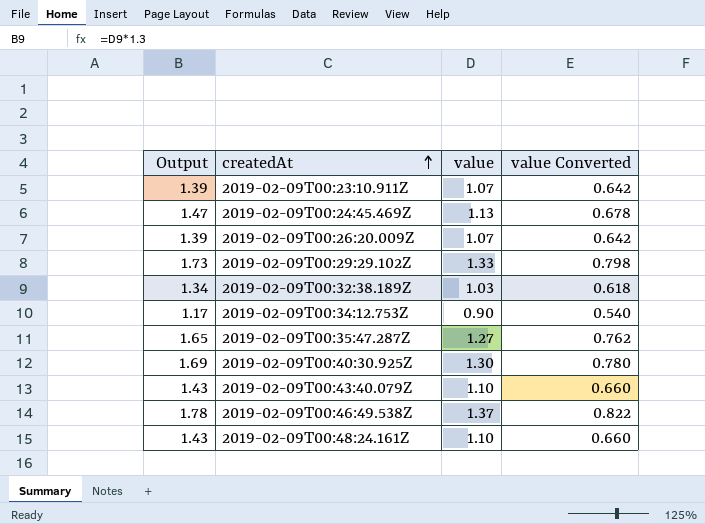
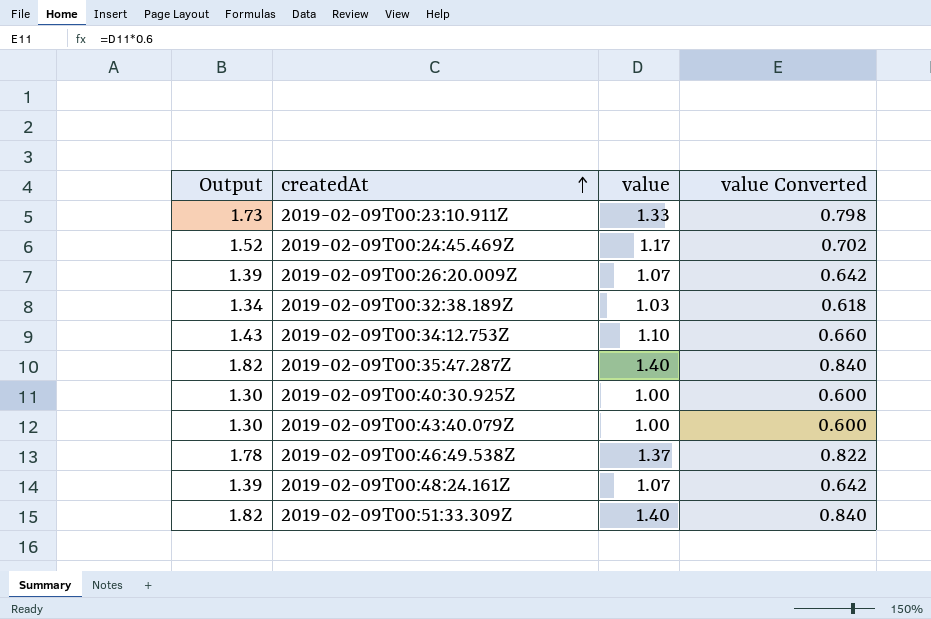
row 2019-02-09T00:29:29.102Z: 1.73 | 1.33 | 0.798 -> none
2019-02-09T00:23:10.911Z | Output: 1.39 -> 1.73
2019-02-09T00:23:10.911Z | value: 1.07 -> 1.33
2019-02-09T00:23:10.911Z | value Converted: 0.642 -> 0.798
2019-02-09T00:24:45.469Z | Output: 1.47 -> 1.52
2019-02-09T00:24:45.469Z | value: 1.13 -> 1.17
2019-02-09T00:24:45.469Z | value Converted: 0.678 -> 0.702
2019-02-09T00:34:12.753Z | Output: 1.17 -> 1.43
2019-02-09T00:34:12.753Z | value: 0.90 -> 1.10
2019-02-09T00:34:12.753Z | value Converted: 0.540 -> 0.660
2019-02-09T00:35:47.287Z | Output: 1.65 -> 1.82
2019-02-09T00:35:47.287Z | value: 1.27 -> 1.40
2019-02-09T00:35:47.287Z | value Converted: 0.762 -> 0.840
2019-02-09T00:40:30.925Z | Output: 1.69 -> 1.30
2019-02-09T00:40:30.925Z | value: 1.30 -> 1.00
2019-02-09T00:40:30.925Z | value Converted: 0.780 -> 0.600
2019-02-09T00:43:40.079Z | Output: 1.43 -> 1.30
2019-02-09T00:43:40.079Z | value: 1.10 -> 1.00
2019-02-09T00:43:40.079Z | value Converted: 0.660 -> 0.600
2019-02-09T00:48:24.161Z | Output: 1.43 -> 1.39
2019-02-09T00:48:24.161Z | value: 1.10 -> 1.07
2019-02-09T00:48:24.161Z | value Converted: 0.660 -> 0.642
row 2019-02-09T00:51:33.309Z: none -> 1.82 | 1.40 | 0.840

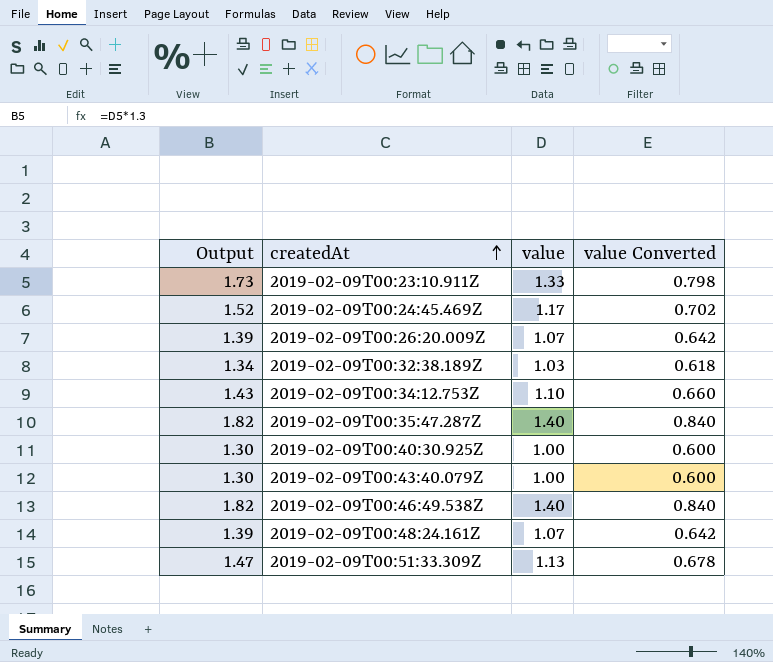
2019-02-09T00:46:49.538Z | Output: 1.78 -> 1.82
2019-02-09T00:46:49.538Z | value: 1.37 -> 1.40
2019-02-09T00:46:49.538Z | value Converted: 0.822 -> 0.840
2019-02-09T00:51:33.309Z | Output: 1.82 -> 1.47
2019-02-09T00:51:33.309Z | value: 1.40 -> 1.13
2019-02-09T00:51:33.309Z | value Converted: 0.840 -> 0.678

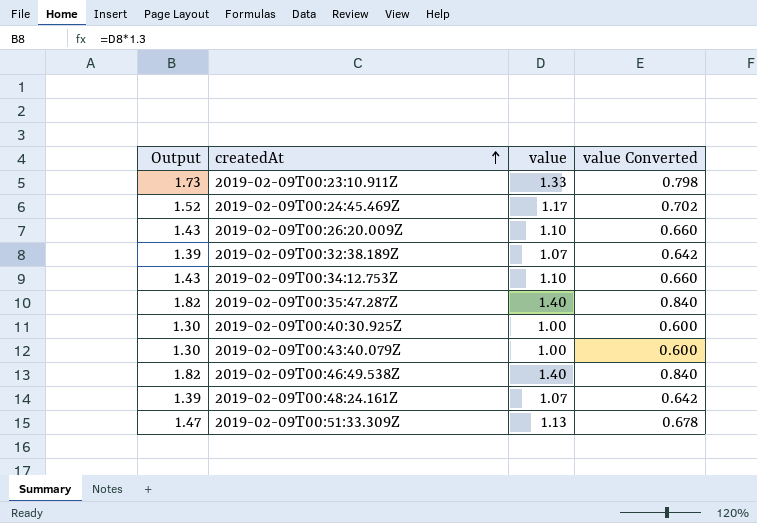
2019-02-09T00:26:20.009Z | Output: 1.39 -> 1.43
2019-02-09T00:26:20.009Z | value: 1.07 -> 1.10
2019-02-09T00:26:20.009Z | value Converted: 0.642 -> 0.660
2019-02-09T00:32:38.189Z | Output: 1.34 -> 1.39
2019-02-09T00:32:38.189Z | value: 1.03 -> 1.07
2019-02-09T00:32:38.189Z | value Converted: 0.618 -> 0.642

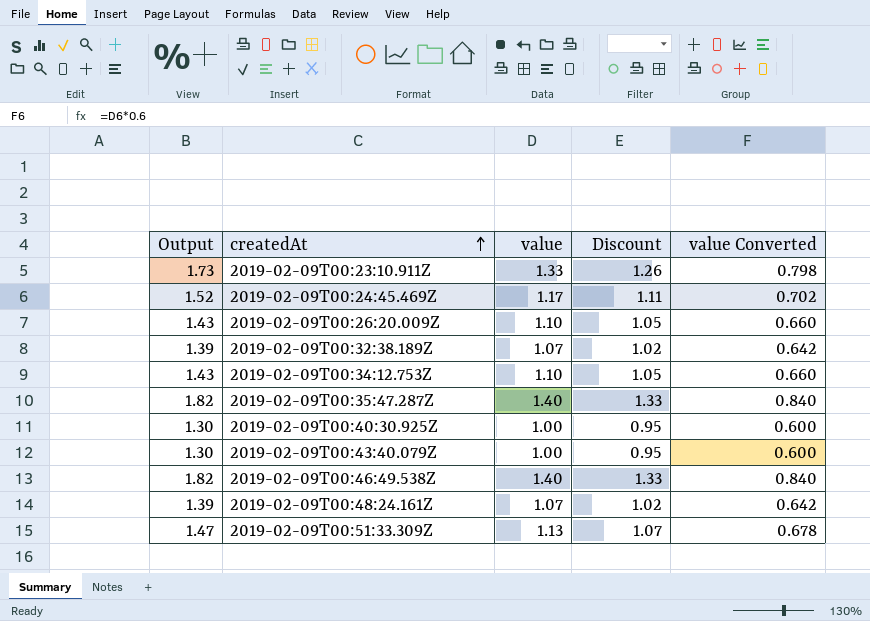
column Discount | formula: none -> [value] * 0.95

